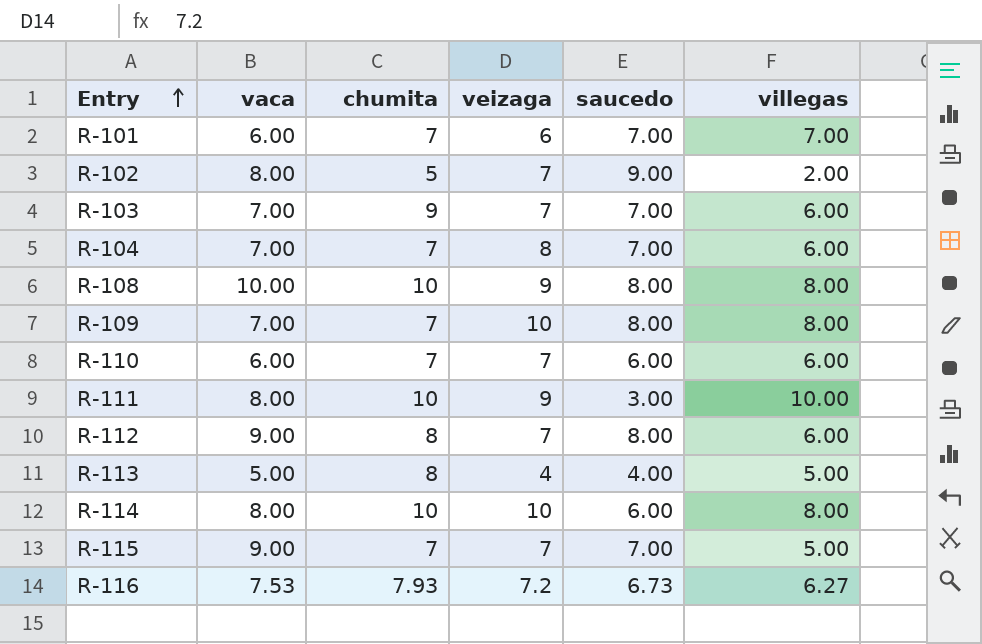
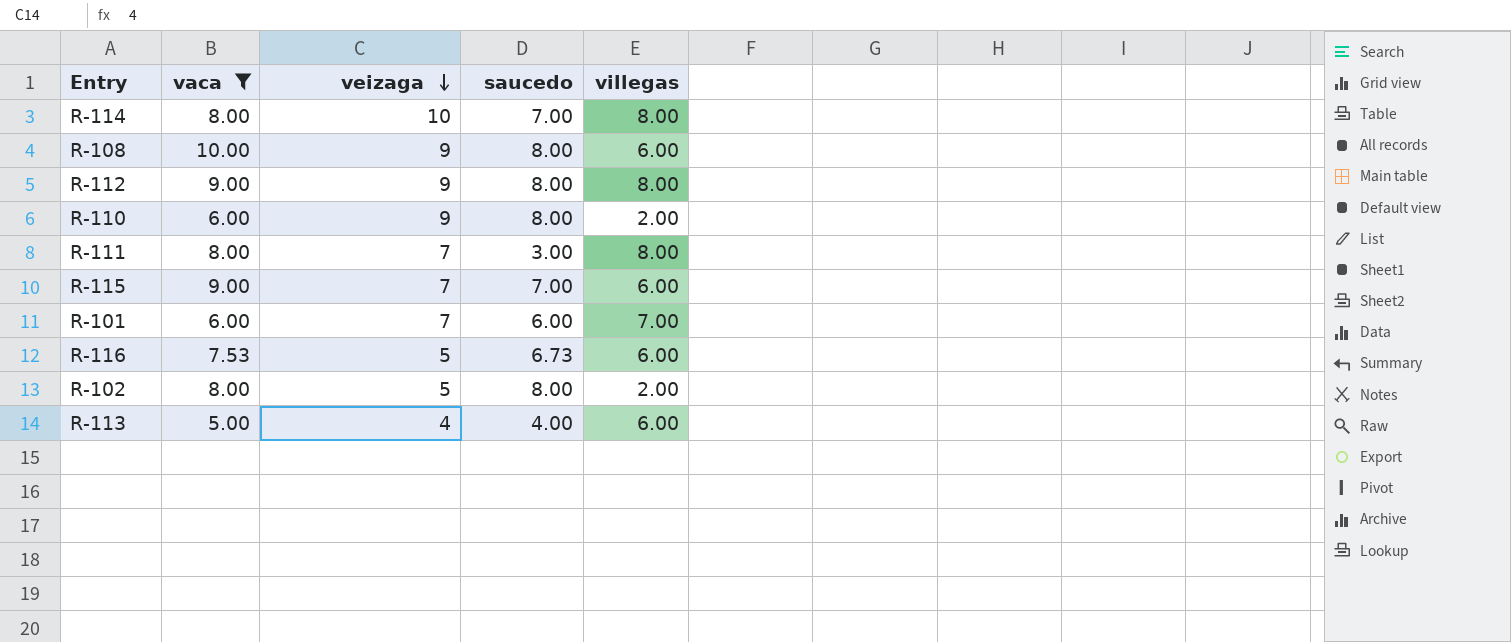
filter: none -> vaca != 7.00
row order: Entry ascending -> veizaga descending
column chumita | position: 3 -> none
R-114 | saucedo: 6.00 -> 7.00
R-108 | villegas: 8.00 -> 6.00
R-112 | veizaga: 7 -> 9
R-112 | villegas: 6.00 -> 8.00
R-110 | veizaga: 7 -> 9
R-110 | saucedo: 6.00 -> 8.00
R-110 | villegas: 6.00 -> 2.00
R-111 | veizaga: 9 -> 7
R-111 | villegas: 10.00 -> 8.00
R-115 | villegas: 5.00 -> 6.00
R-101 | veizaga: 6 -> 7
R-101 | saucedo: 7.00 -> 6.00
R-116 | veizaga: 7.2 -> 5
R-116 | villegas: 6.27 -> 6.00
R-102 | veizaga: 7 -> 5
R-102 | saucedo: 9.00 -> 8.00
R-113 | villegas: 5.00 -> 6.00

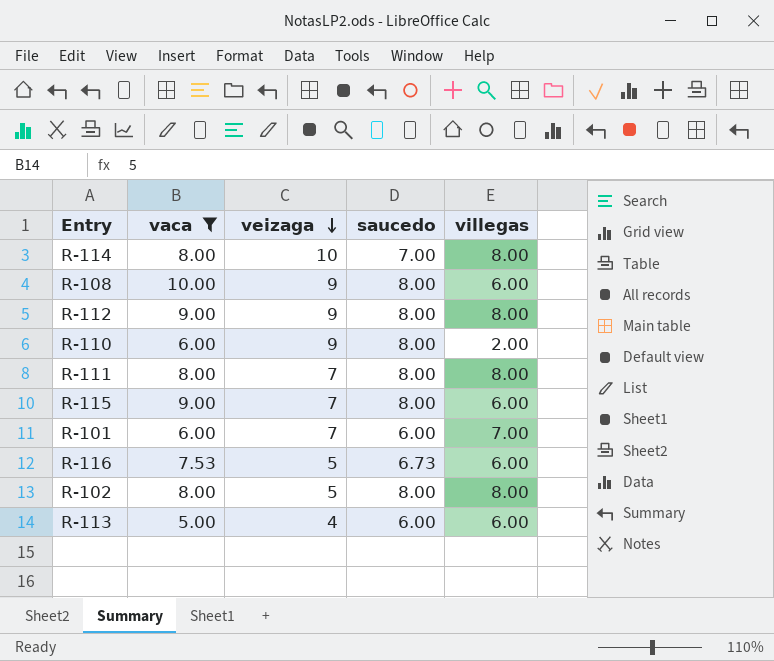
R-111 | saucedo: 3.00 -> 8.00
R-115 | saucedo: 7.00 -> 8.00
R-102 | villegas: 2.00 -> 8.00
R-113 | saucedo: 4.00 -> 6.00

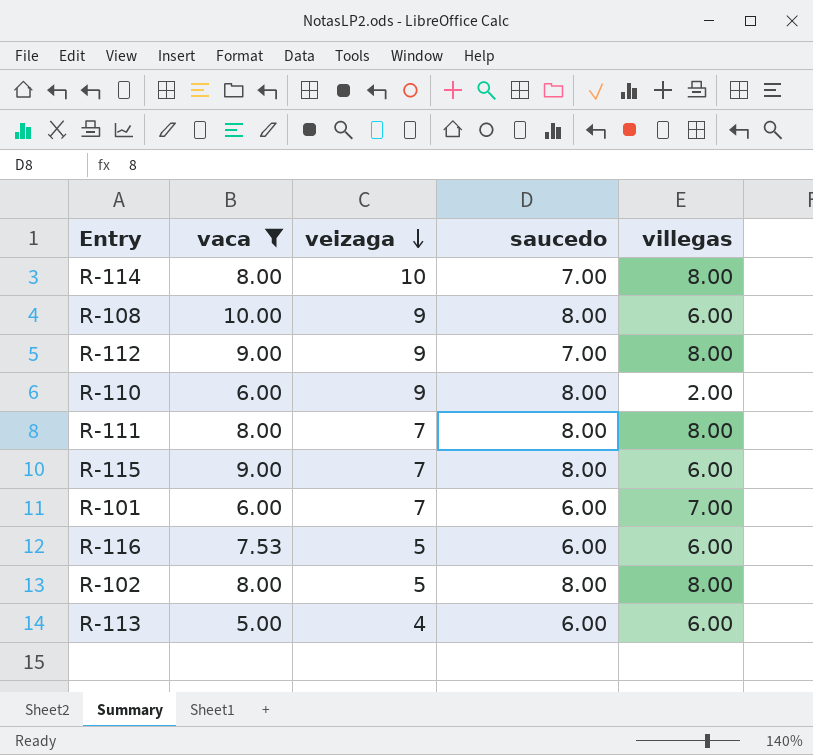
R-112 | saucedo: 8.00 -> 7.00
R-116 | saucedo: 6.73 -> 6.00

